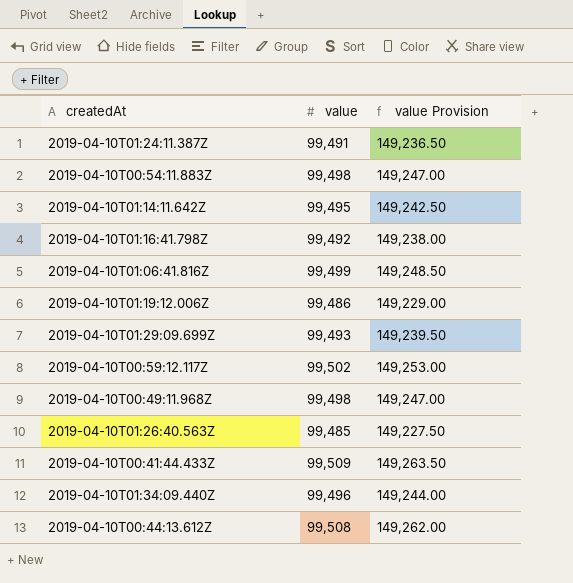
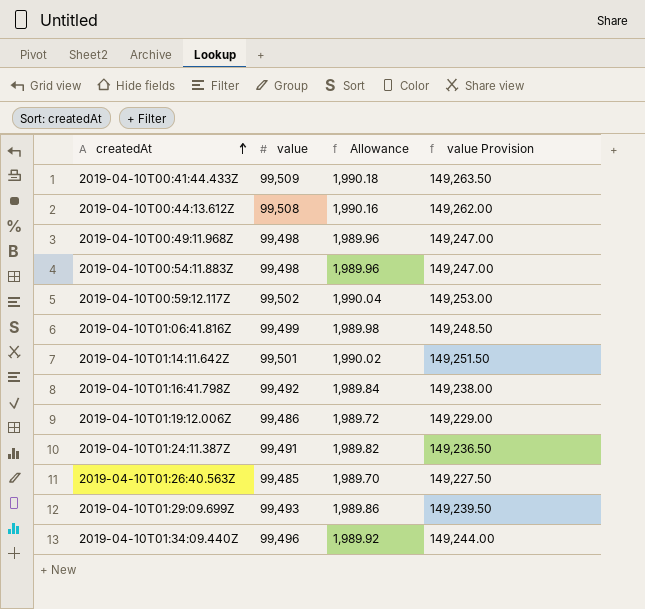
row order: none -> createdAt ascending
column Allowance | formula: none -> [value] * 0.02
2019-04-10T01:14:11.642Z | value: 99,495 -> 99,501
2019-04-10T01:14:11.642Z | value Provision: 149,242.50 -> 149,251.50

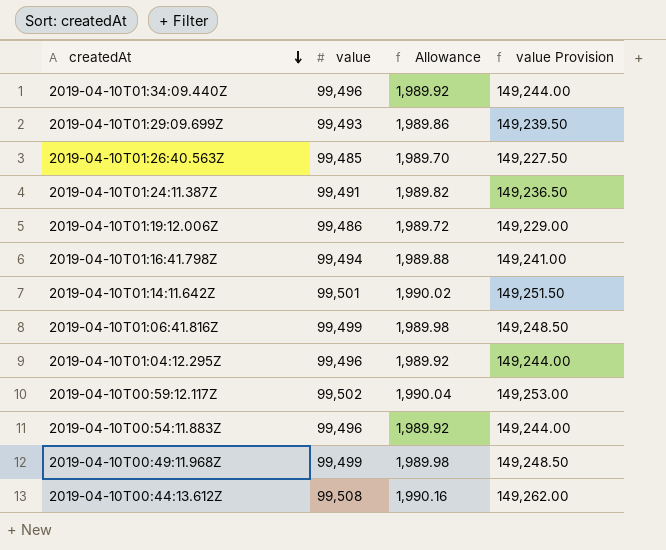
row order: createdAt ascending -> createdAt descending
row 2019-04-10T00:41:44.433Z: 99,509 | 1,990.18 | 149,263.50 -> none
2019-04-10T01:16:41.798Z | value: 99,492 -> 99,494
2019-04-10T01:16:41.798Z | Allowance: 1,989.84 -> 1,989.88
2019-04-10T01:16:41.798Z | value Provision: 149,238.00 -> 149,241.00
row 2019-04-10T01:04:12.295Z: none -> 99,496 | 1,989.92 | 149,244.00
2019-04-10T00:54:11.883Z | value: 99,498 -> 99,496
2019-04-10T00:54:11.883Z | Allowance: 1,989.96 -> 1,989.92
2019-04-10T00:54:11.883Z | value Provision: 149,247.00 -> 149,244.00
2019-04-10T00:49:11.968Z | value: 99,498 -> 99,499
2019-04-10T00:49:11.968Z | Allowance: 1,989.96 -> 1,989.98
2019-04-10T00:49:11.968Z | value Provision: 149,247.00 -> 149,248.50

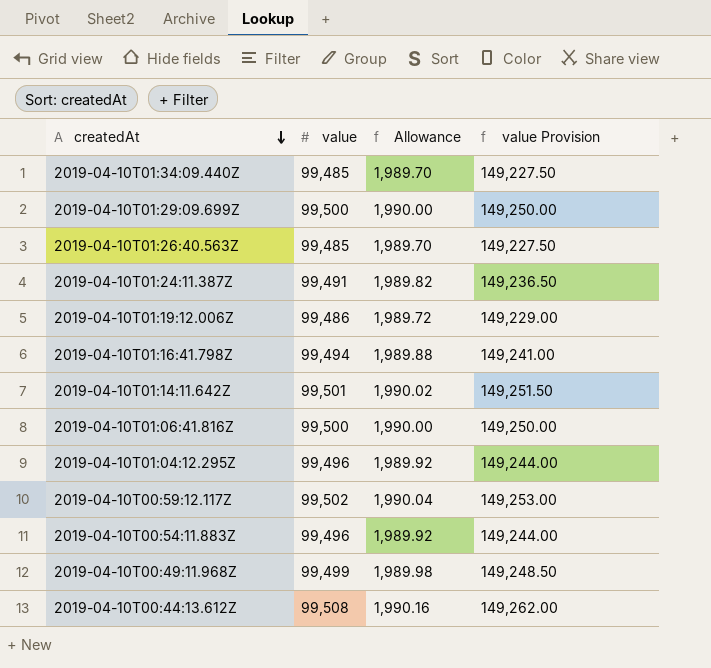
2019-04-10T01:34:09.440Z | value: 99,496 -> 99,485
2019-04-10T01:34:09.440Z | Allowance: 1,989.92 -> 1,989.70
2019-04-10T01:34:09.440Z | value Provision: 149,244.00 -> 149,227.50
2019-04-10T01:29:09.699Z | value: 99,493 -> 99,500
2019-04-10T01:29:09.699Z | Allowance: 1,989.86 -> 1,990.00
2019-04-10T01:29:09.699Z | value Provision: 149,239.50 -> 149,250.00
2019-04-10T01:06:41.816Z | value: 99,499 -> 99,500
2019-04-10T01:06:41.816Z | Allowance: 1,989.98 -> 1,990.00
2019-04-10T01:06:41.816Z | value Provision: 149,248.50 -> 149,250.00

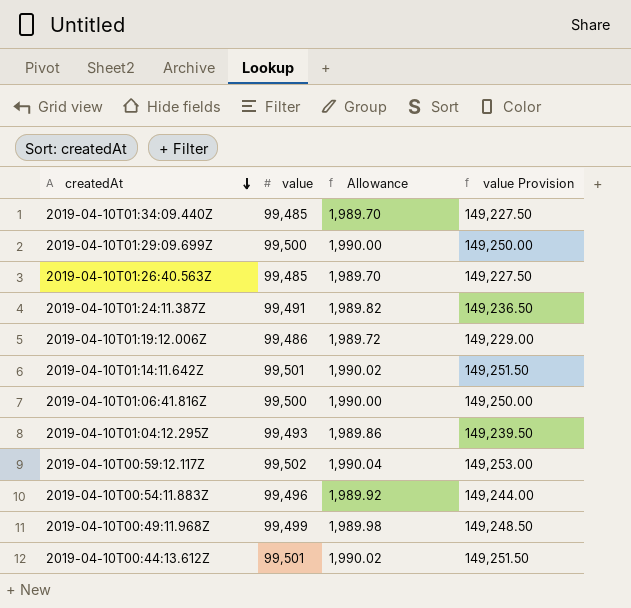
row 2019-04-10T01:16:41.798Z: 99,494 | 1,989.88 | 149,241.00 -> none
2019-04-10T01:04:12.295Z | value: 99,496 -> 99,493
2019-04-10T01:04:12.295Z | Allowance: 1,989.92 -> 1,989.86
2019-04-10T01:04:12.295Z | value Provision: 149,244.00 -> 149,239.50
2019-04-10T00:44:13.612Z | value: 99,508 -> 99,501
2019-04-10T00:44:13.612Z | Allowance: 1,990.16 -> 1,990.02
2019-04-10T00:44:13.612Z | value Provision: 149,262.00 -> 149,251.50

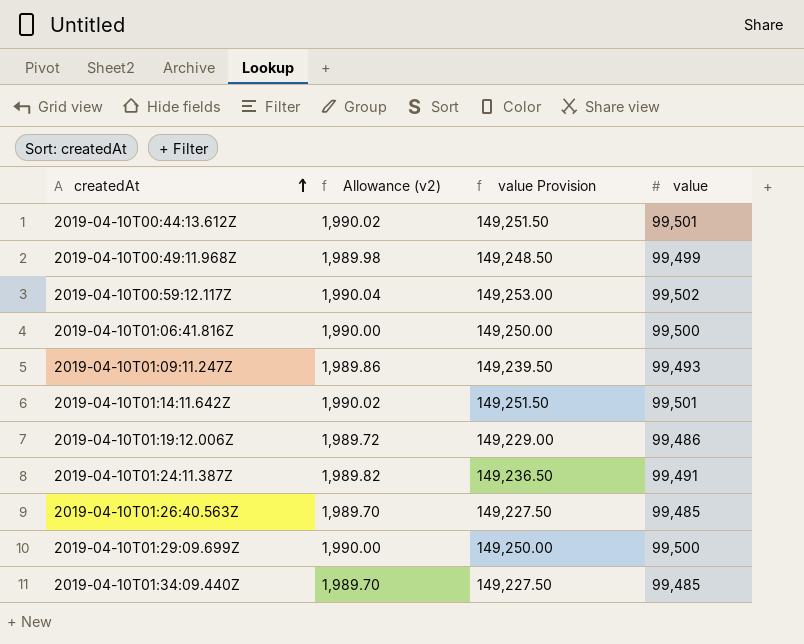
row order: createdAt descending -> createdAt ascending
column name: Allowance -> Allowance (v2)
column value | position: 2 -> 4
row 2019-04-10T01:04:12.295Z: 99,493 | 1,989.86 | 149,239.50 -> none
row 2019-04-10T00:54:11.883Z: 99,496 | 1,989.92 | 149,244.00 -> none
row 2019-04-10T01:09:11.247Z: none -> 1,989.86 | 149,239.50 | 99,493

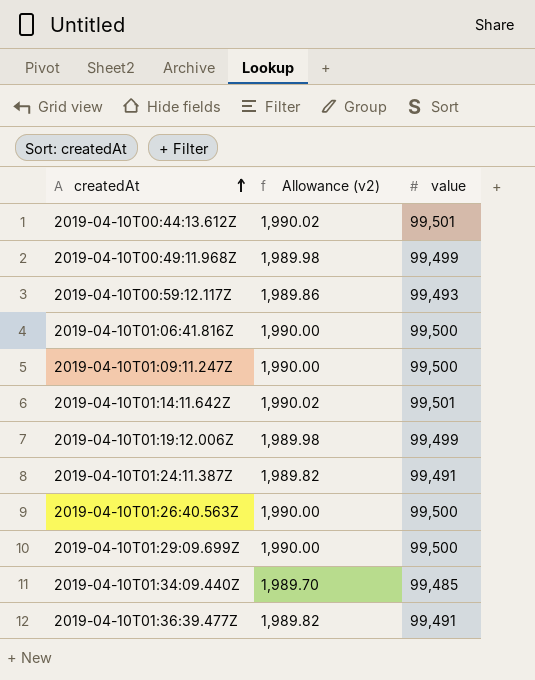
column value Provision | formula: [value] * 1.5 -> none
2019-04-10T00:59:12.117Z | Allowance (v2): 1,990.04 -> 1,989.86
2019-04-10T00:59:12.117Z | value: 99,502 -> 99,493
2019-04-10T01:09:11.247Z | Allowance (v2): 1,989.86 -> 1,990.00
2019-04-10T01:09:11.247Z | value: 99,493 -> 99,500
2019-04-10T01:19:12.006Z | Allowance (v2): 1,989.72 -> 1,989.98
2019-04-10T01:19:12.006Z | value: 99,486 -> 99,499
2019-04-10T01:26:40.563Z | Allowance (v2): 1,989.70 -> 1,990.00
2019-04-10T01:26:40.563Z | value: 99,485 -> 99,500
row 2019-04-10T01:36:39.477Z: none -> 1,989.82 | 99,491

